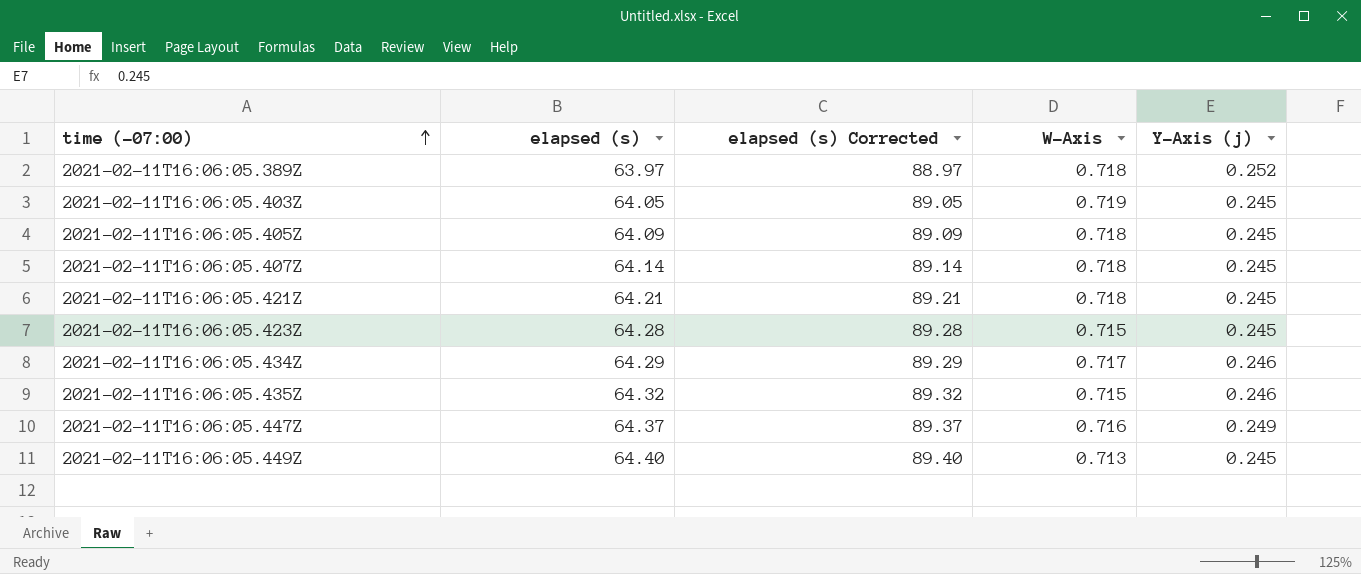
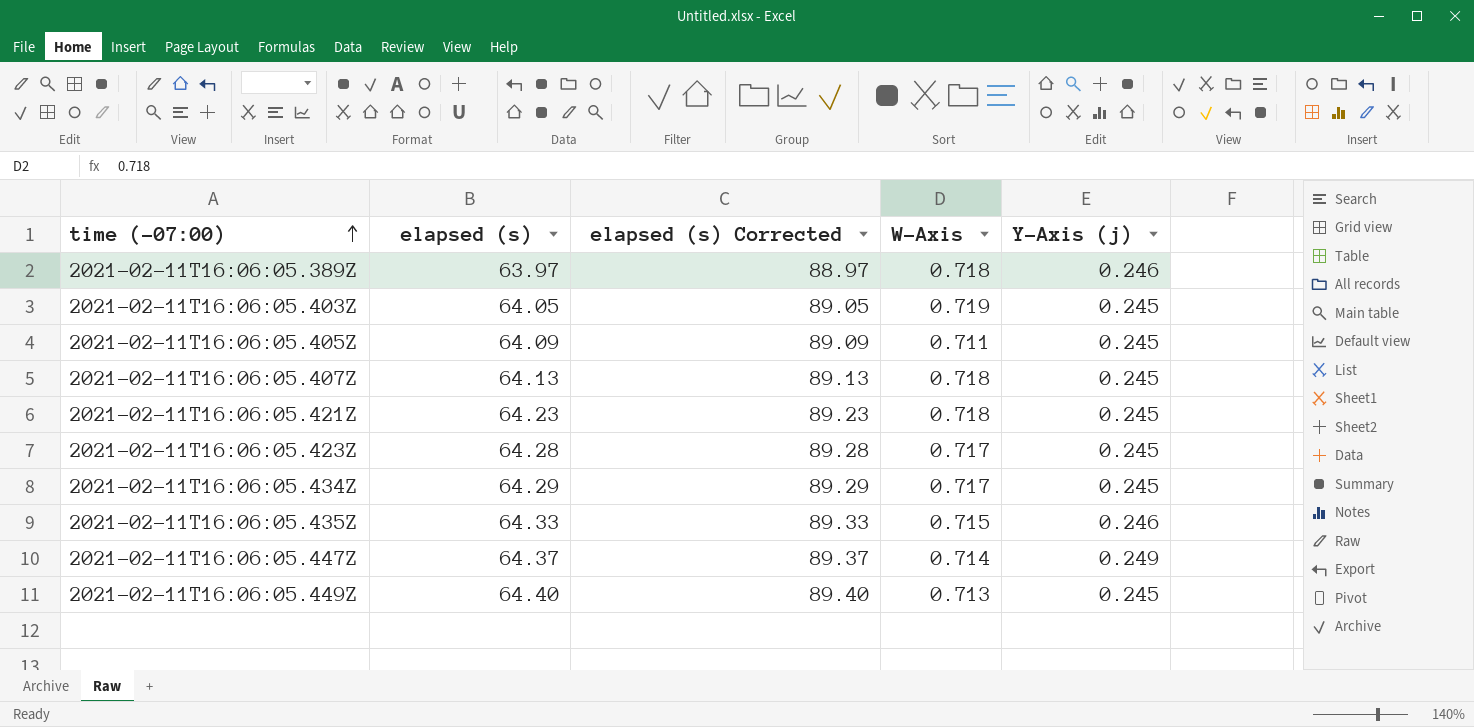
2021-02-11T16:06:05.389Z | Y-Axis (j): 0.252 -> 0.246
2021-02-11T16:06:05.405Z | W-Axis: 0.718 -> 0.711
2021-02-11T16:06:05.407Z | elapsed (s): 64.14 -> 64.13
2021-02-11T16:06:05.407Z | elapsed (s) Corrected: 89.14 -> 89.13
2021-02-11T16:06:05.421Z | elapsed (s): 64.21 -> 64.23
2021-02-11T16:06:05.421Z | elapsed (s) Corrected: 89.21 -> 89.23
2021-02-11T16:06:05.423Z | W-Axis: 0.715 -> 0.717
2021-02-11T16:06:05.434Z | Y-Axis (j): 0.246 -> 0.245
2021-02-11T16:06:05.435Z | elapsed (s): 64.32 -> 64.33
2021-02-11T16:06:05.435Z | elapsed (s) Corrected: 89.32 -> 89.33
2021-02-11T16:06:05.447Z | W-Axis: 0.716 -> 0.714

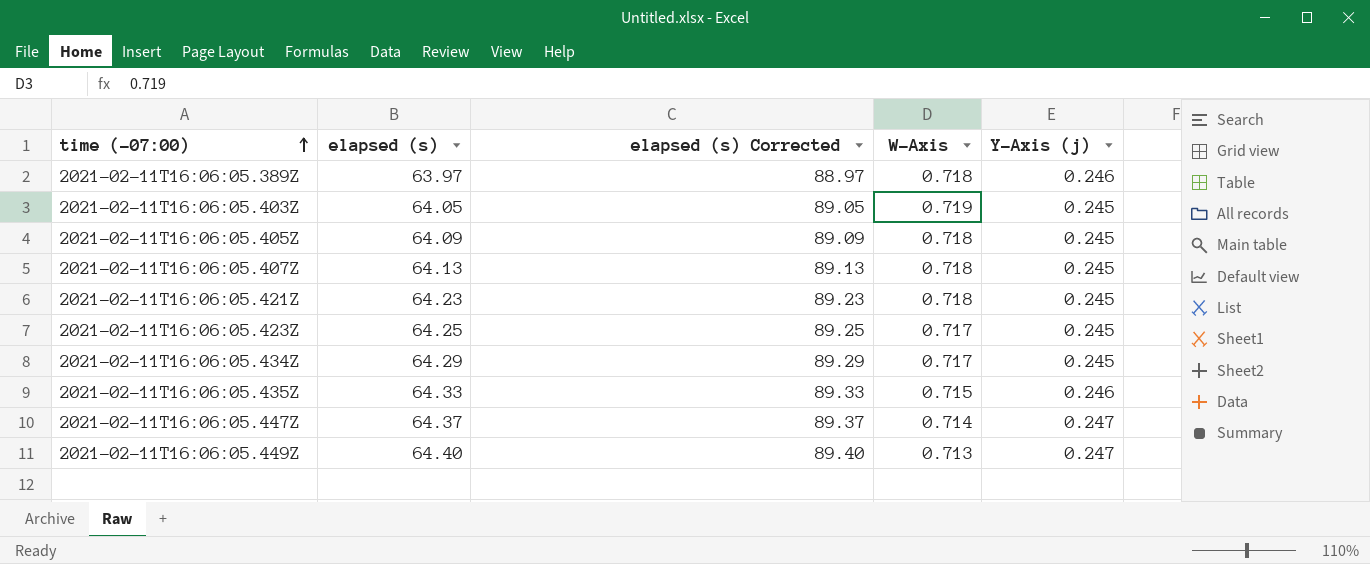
2021-02-11T16:06:05.405Z | W-Axis: 0.711 -> 0.718
2021-02-11T16:06:05.423Z | elapsed (s): 64.28 -> 64.25
2021-02-11T16:06:05.423Z | elapsed (s) Corrected: 89.28 -> 89.25
2021-02-11T16:06:05.447Z | Y-Axis (j): 0.249 -> 0.247
2021-02-11T16:06:05.449Z | Y-Axis (j): 0.245 -> 0.247

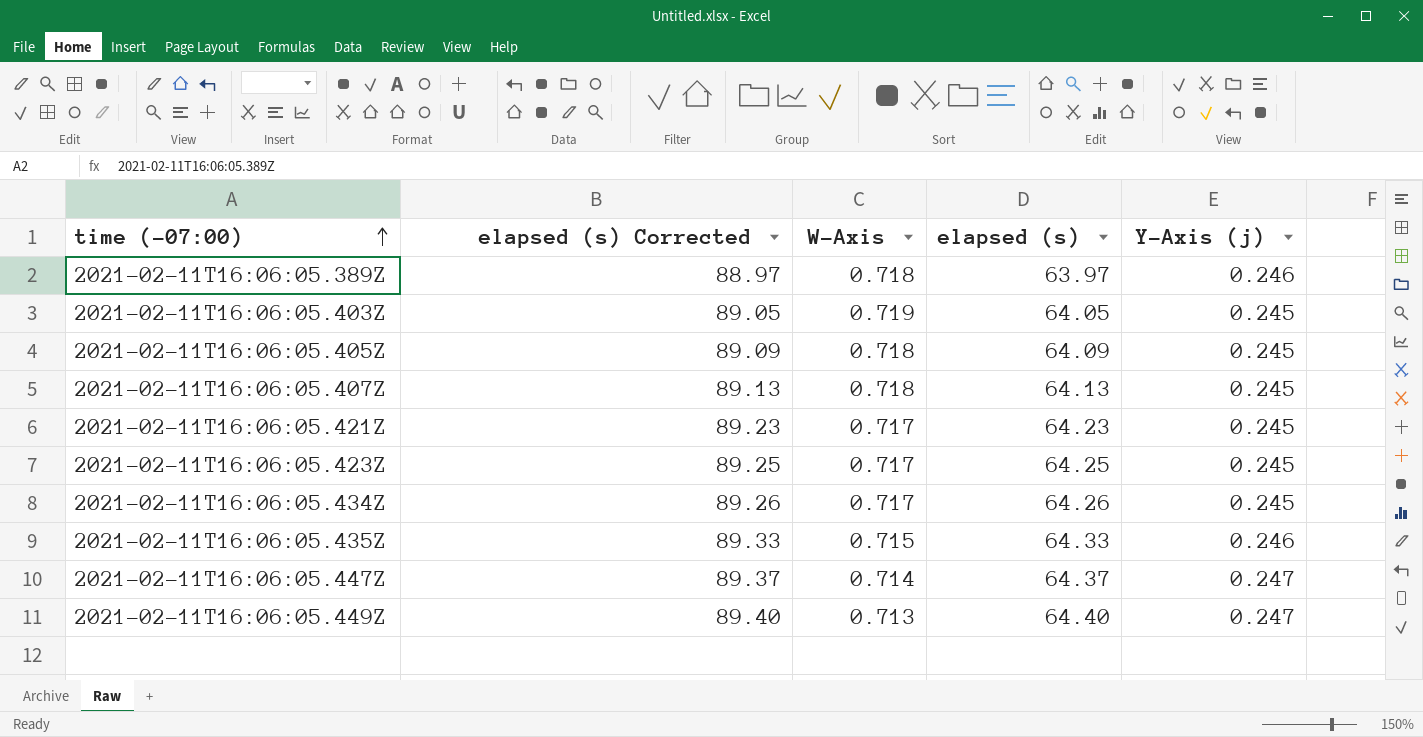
column elapsed (s) | position: 2 -> 4
2021-02-11T16:06:05.421Z | W-Axis: 0.718 -> 0.717
2021-02-11T16:06:05.434Z | elapsed (s) Corrected: 89.29 -> 89.26
2021-02-11T16:06:05.434Z | elapsed (s): 64.29 -> 64.26

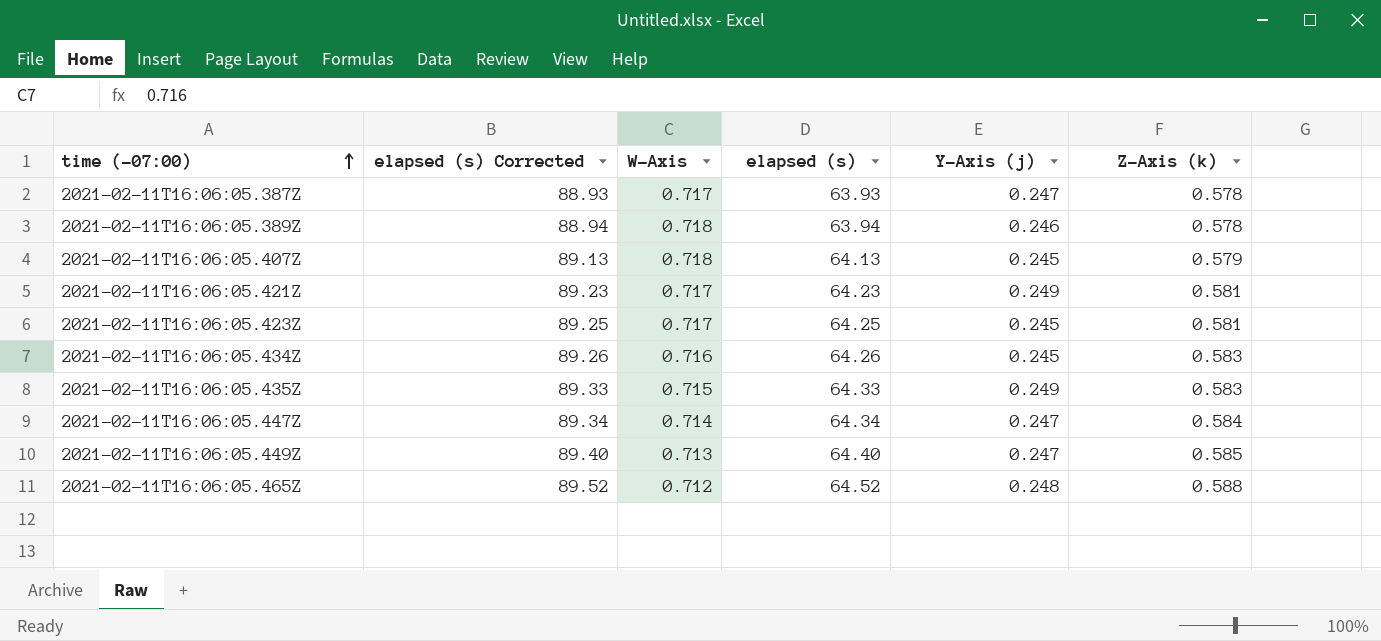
column Z-Axis (k) | position: none -> 6
row 2021-02-11T16:06:05.403Z: 89.05 | 0.719 | 64.05 | 0.245 -> none
row 2021-02-11T16:06:05.405Z: 89.09 | 0.718 | 64.09 | 0.245 -> none
row 2021-02-11T16:06:05.387Z: none -> 88.93 | 0.717 | 63.93 | 0.247 | 0.578
2021-02-11T16:06:05.389Z | elapsed (s) Corrected: 88.97 -> 88.94
2021-02-11T16:06:05.389Z | elapsed (s): 63.97 -> 63.94
2021-02-11T16:06:05.421Z | Y-Axis (j): 0.245 -> 0.249
2021-02-11T16:06:05.434Z | W-Axis: 0.717 -> 0.716
2021-02-11T16:06:05.435Z | Y-Axis (j): 0.246 -> 0.249
2021-02-11T16:06:05.447Z | elapsed (s) Corrected: 89.37 -> 89.34
2021-02-11T16:06:05.447Z | elapsed (s): 64.37 -> 64.34
row 2021-02-11T16:06:05.465Z: none -> 89.52 | 0.712 | 64.52 | 0.248 | 0.588

